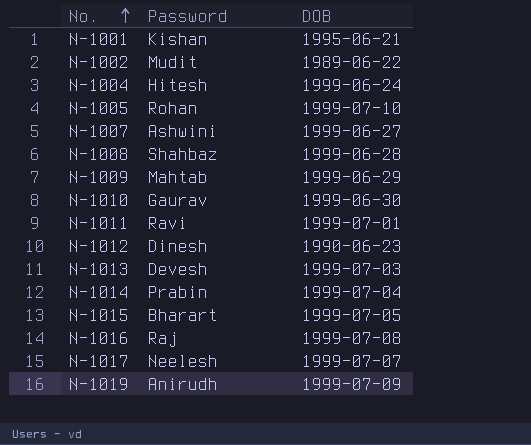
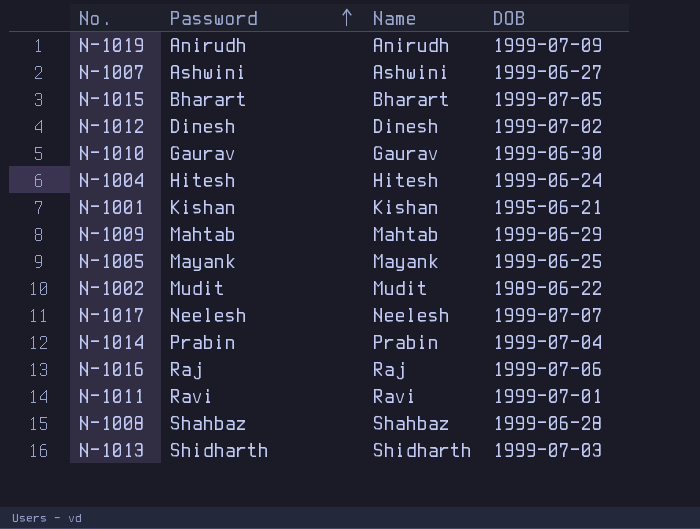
row order: No. ascending -> Password ascending
column Name | position: none -> 3
N-1012 | DOB: 1990-06-23 -> 1999-07-02
N-1005 | Password: Rohan -> Mayank
N-1005 | DOB: 1999-07-10 -> 1999-06-25
N-1016 | DOB: 1999-07-08 -> 1999-07-06
N-1013 | Password: Devesh -> Shidharth

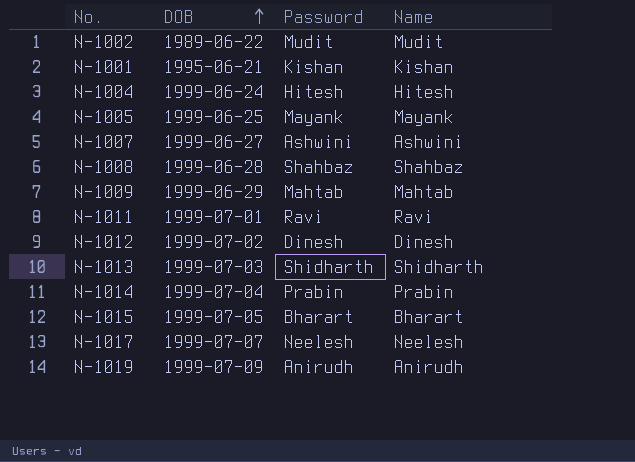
row order: Password ascending -> DOB ascending
column DOB | position: 4 -> 2
row N-1010: Gaurav | Gaurav | 1999-06-30 -> none
row N-1016: Raj | Raj | 1999-07-06 -> none

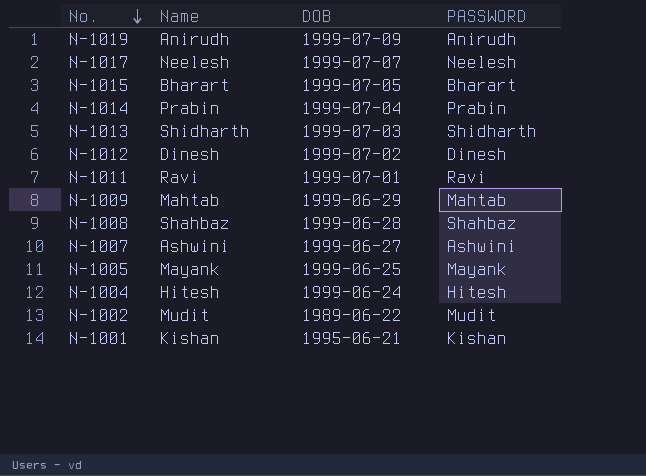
row order: DOB ascending -> No. descending
column Name | position: 4 -> 2
column name: Password -> PASSWORD

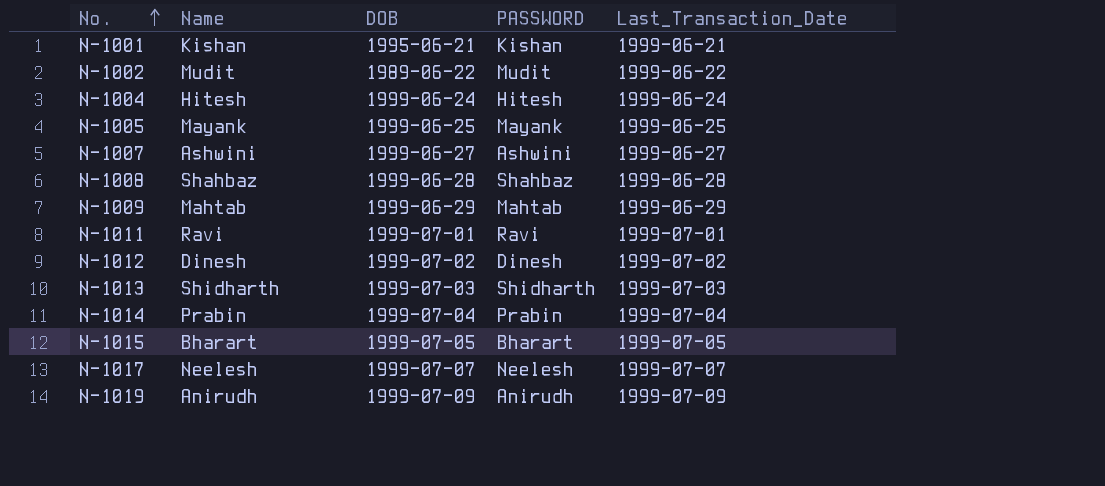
row order: No. descending -> No. ascending
column Last_Transaction_Date | position: none -> 5

